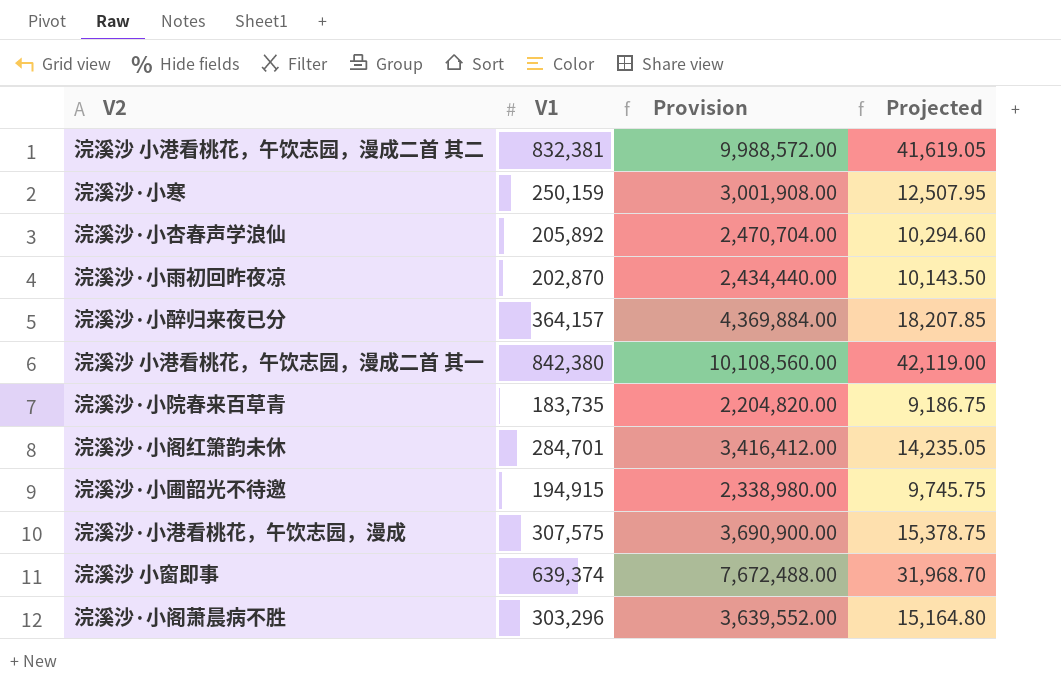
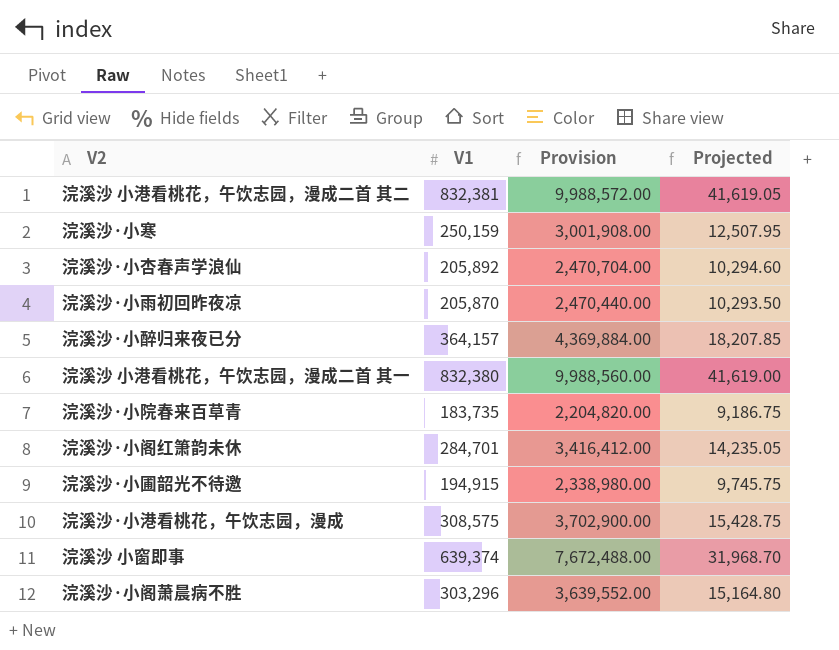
浣溪沙·小雨初回昨夜凉 | V1: 202,870 -> 205,870
浣溪沙·小雨初回昨夜凉 | Provision: 2,434,440.00 -> 2,470,440.00
浣溪沙·小雨初回昨夜凉 | Projected: 10,143.50 -> 10,293.50
浣溪沙 小港看桃花，午饮志园，漫成二首 其一 | V1: 842,380 -> 832,380
浣溪沙 小港看桃花，午饮志园，漫成二首 其一 | Provision: 10,108,560.00 -> 9,988,560.00
浣溪沙 小港看桃花，午饮志园，漫成二首 其一 | Projected: 42,119.00 -> 41,619.00
浣溪沙·小港看桃花，午饮志园，漫成 | V1: 307,575 -> 308,575
浣溪沙·小港看桃花，午饮志园，漫成 | Provision: 3,690,900.00 -> 3,702,900.00
浣溪沙·小港看桃花，午饮志园，漫成 | Projected: 15,378.75 -> 15,428.75

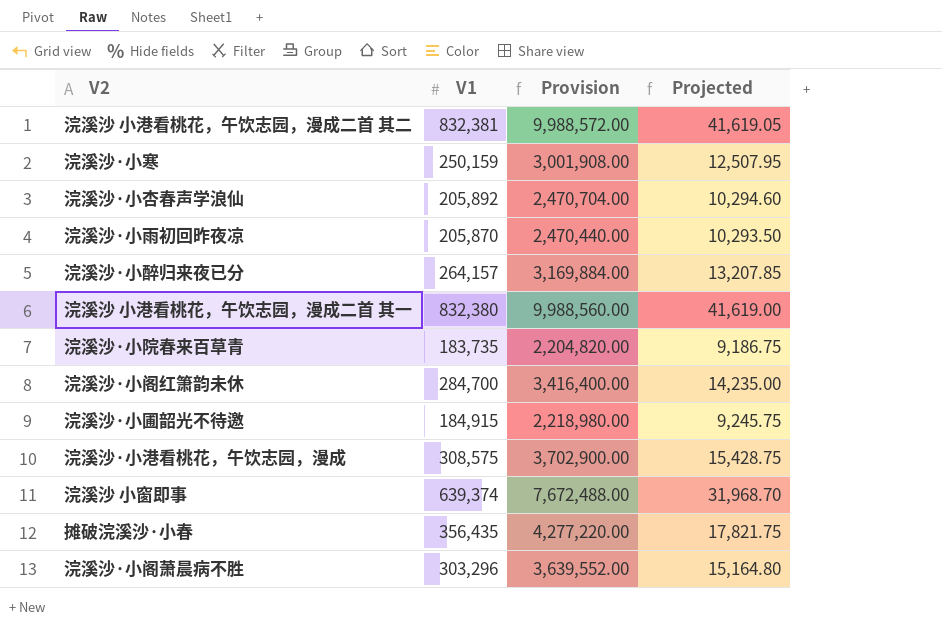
浣溪沙·小醉归来夜已分 | V1: 364,157 -> 264,157
浣溪沙·小醉归来夜已分 | Provision: 4,369,884.00 -> 3,169,884.00
浣溪沙·小醉归来夜已分 | Projected: 18,207.85 -> 13,207.85
浣溪沙·小阁红箫韵未休 | V1: 284,701 -> 284,700
浣溪沙·小阁红箫韵未休 | Provision: 3,416,412.00 -> 3,416,400.00
浣溪沙·小阁红箫韵未休 | Projected: 14,235.05 -> 14,235.00
浣溪沙·小圃韶光不待邀 | V1: 194,915 -> 184,915
浣溪沙·小圃韶光不待邀 | Provision: 2,338,980.00 -> 2,218,980.00
浣溪沙·小圃韶光不待邀 | Projected: 9,745.75 -> 9,245.75
row 摊破浣溪沙·小春: none -> 356,435 | 4,277,220.00 | 17,821.75

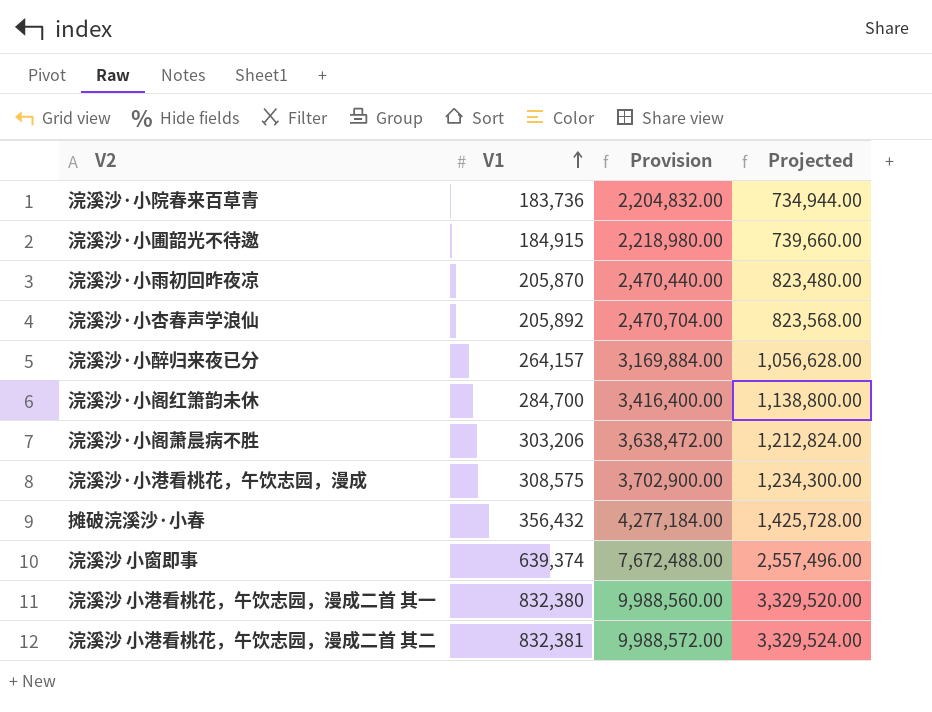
row order: none -> V1 ascending
column Projected | formula: [V1] * 0.05 -> [V1] * 4
row 浣溪沙·小寒: 250,159 | 3,001,908.00 | 12,507.95 -> none
浣溪沙·小院春来百草青 | V1: 183,735 -> 183,736
浣溪沙·小院春来百草青 | Provision: 2,204,820.00 -> 2,204,832.00
浣溪沙·小阁萧晨病不胜 | V1: 303,296 -> 303,206
浣溪沙·小阁萧晨病不胜 | Provision: 3,639,552.00 -> 3,638,472.00
摊破浣溪沙·小春 | V1: 356,435 -> 356,432
摊破浣溪沙·小春 | Provision: 4,277,220.00 -> 4,277,184.00

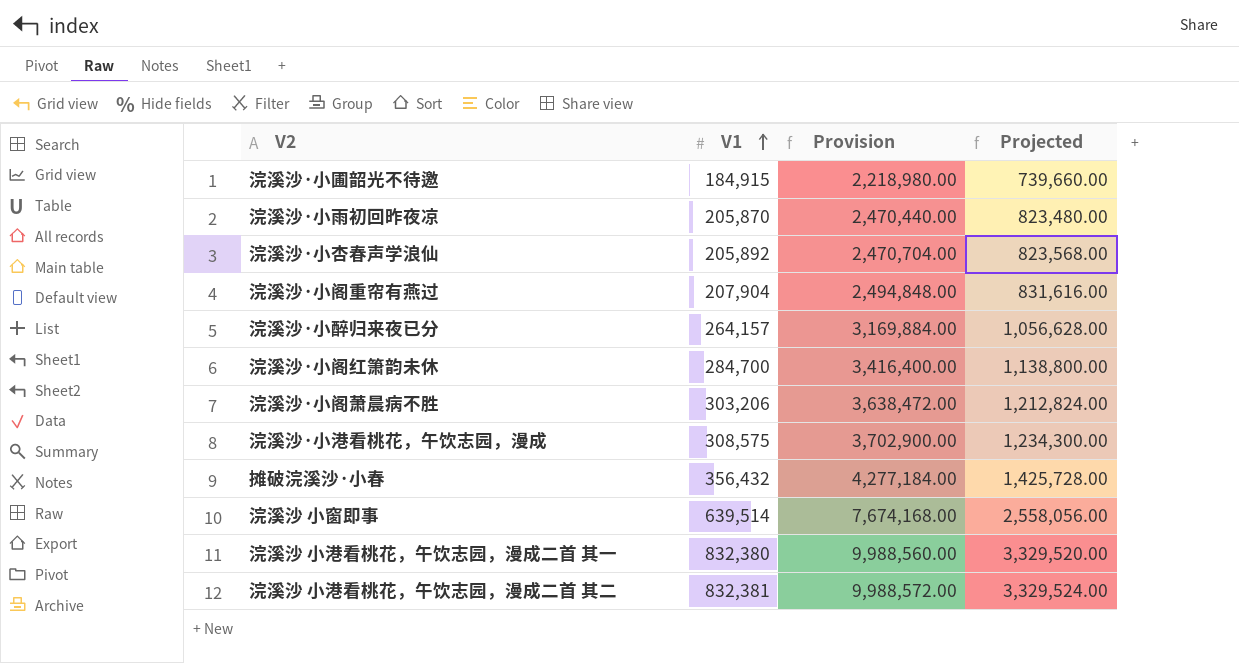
row 浣溪沙·小院春来百草青: 183,736 | 2,204,832.00 | 734,944.00 -> none
row 浣溪沙·小阁重帘有燕过: none -> 207,904 | 2,494,848.00 | 831,616.00
浣溪沙 小窗即事 | V1: 639,374 -> 639,514
浣溪沙 小窗即事 | Provision: 7,672,488.00 -> 7,674,168.00
浣溪沙 小窗即事 | Projected: 2,557,496.00 -> 2,558,056.00

